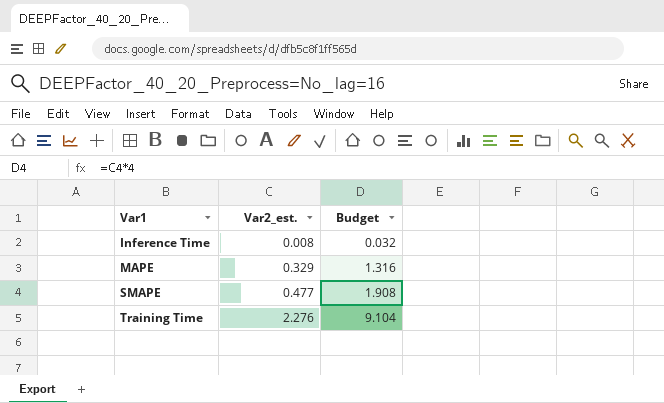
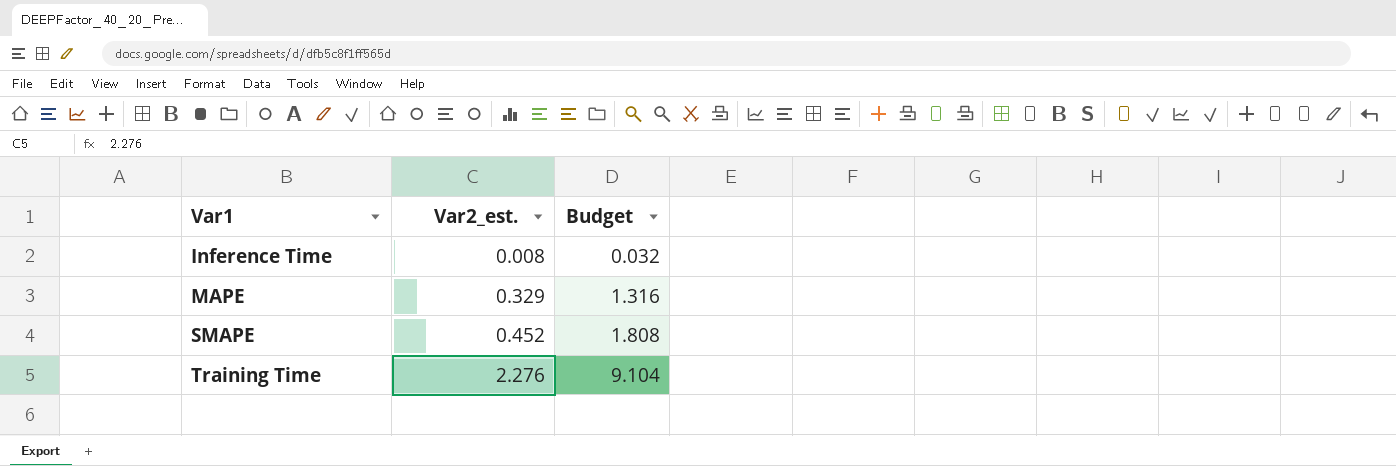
SMAPE | Var2_est.: 0.477 -> 0.452
SMAPE | Budget: 1.908 -> 1.808

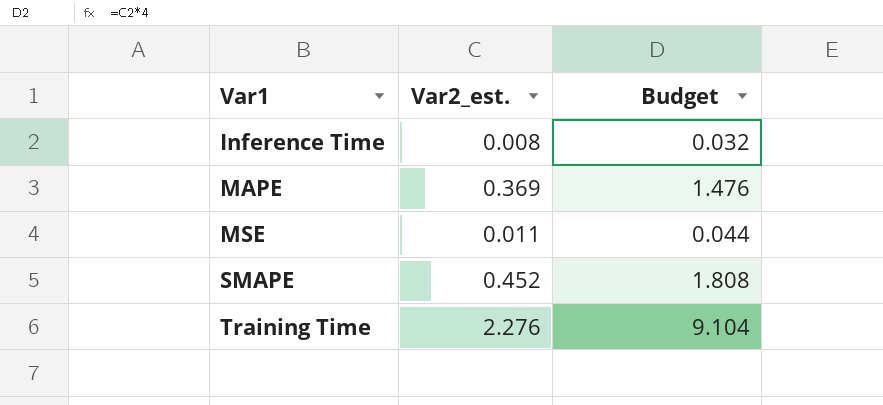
MAPE | Var2_est.: 0.329 -> 0.369
MAPE | Budget: 1.316 -> 1.476
row MSE: none -> 0.011 | 0.044

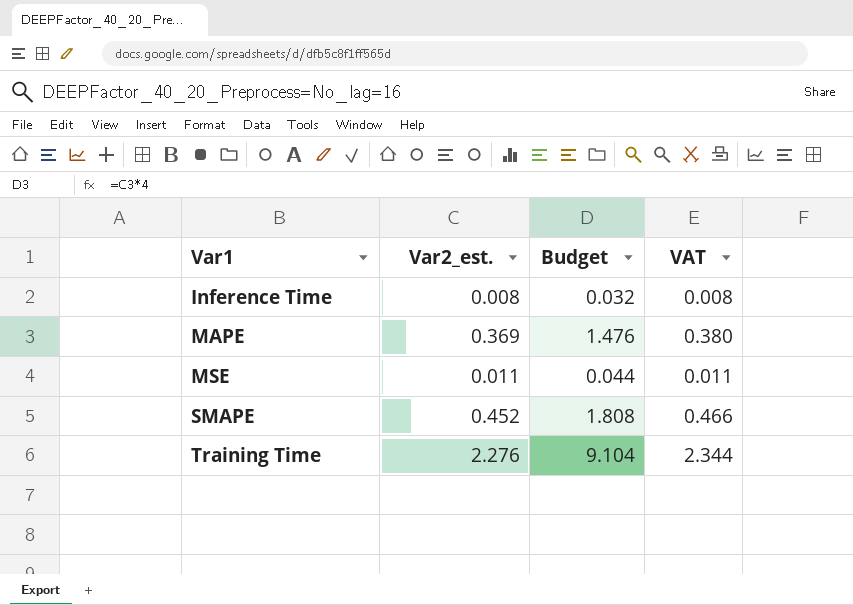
column VAT | formula: none -> [Var2_est.] * 1.03

